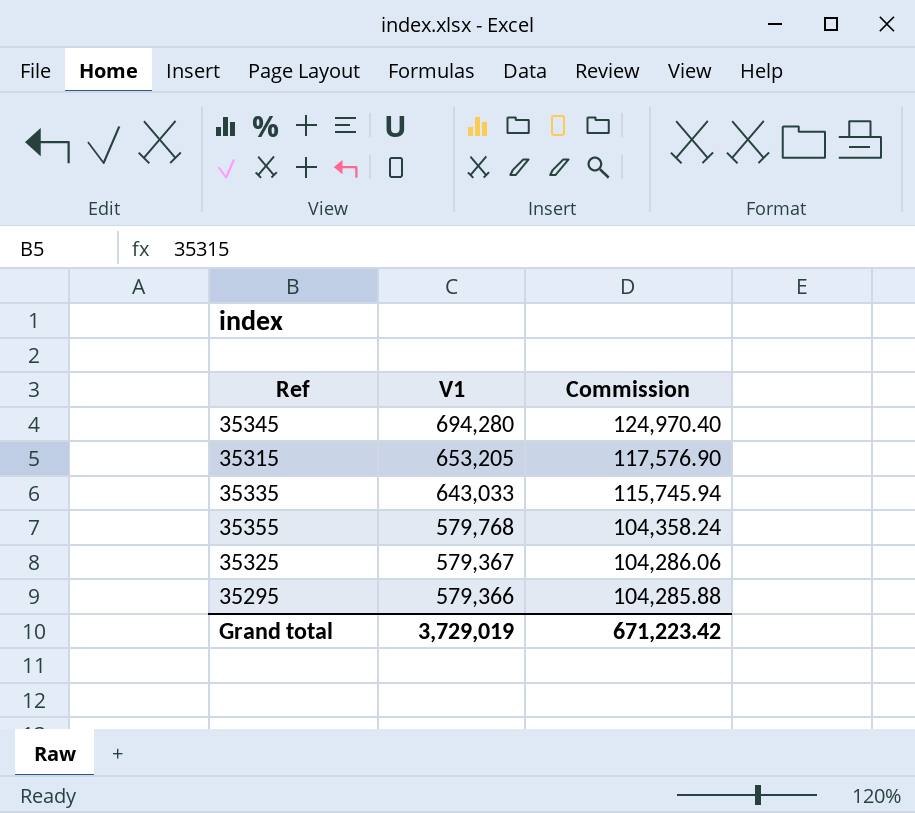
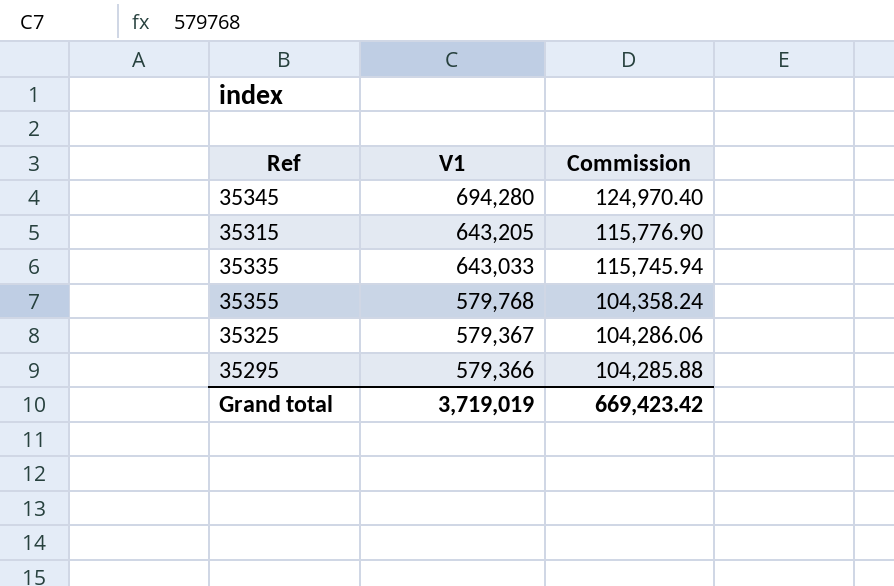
35315 | V1: 653,205 -> 643,205
35315 | Commission: 117,576.90 -> 115,776.90
Grand total | V1: 3,729,019 -> 3,719,019
Grand total | Commission: 671,223.42 -> 669,423.42

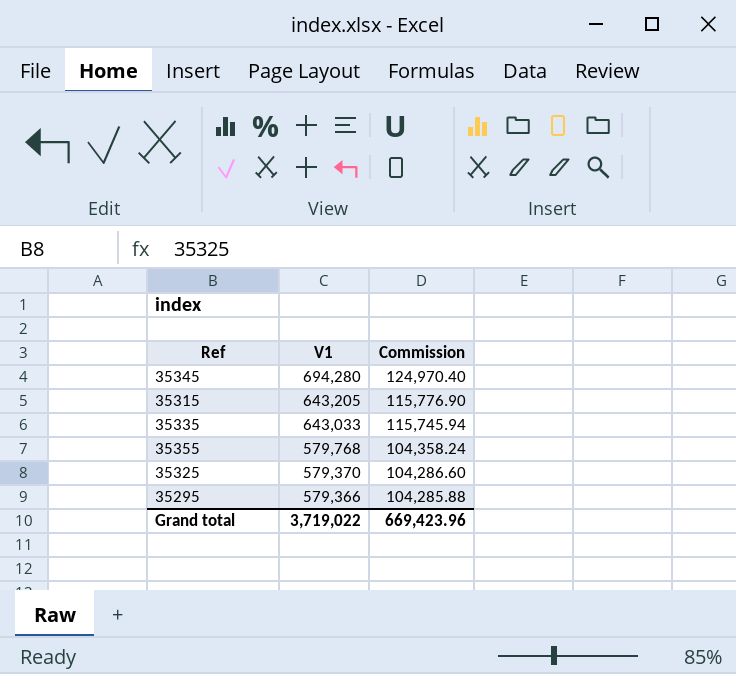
35325 | V1: 579,367 -> 579,370
35325 | Commission: 104,286.06 -> 104,286.60
Grand total | V1: 3,719,019 -> 3,719,022
Grand total | Commission: 669,423.42 -> 669,423.96

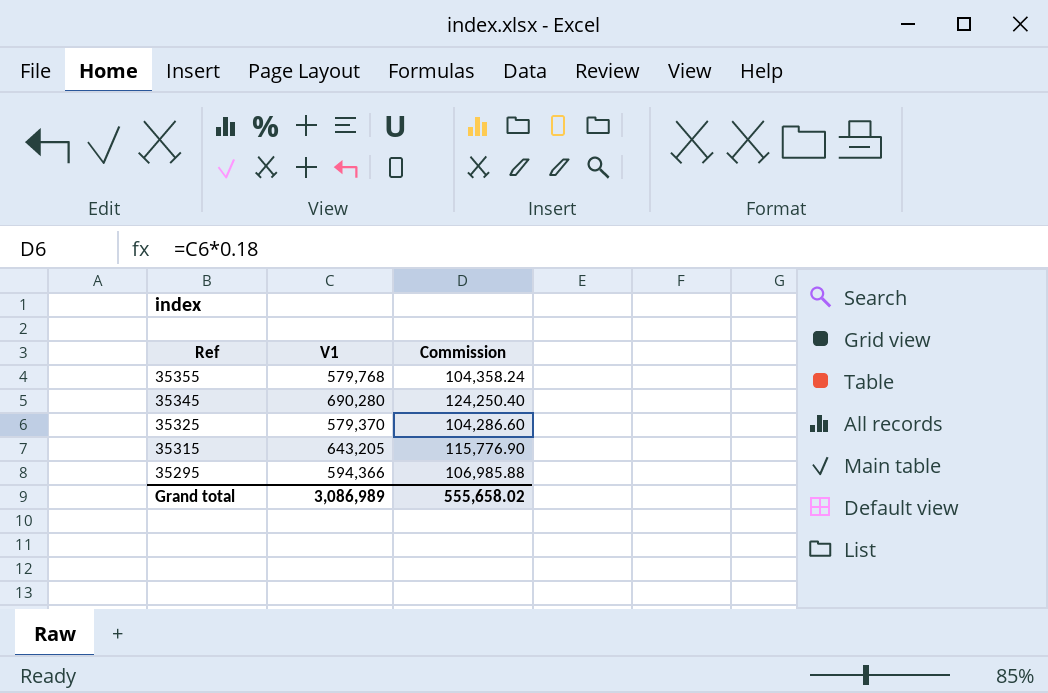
row order: V1 descending -> Ref descending
row 35335: 643,033 | 115,745.94 -> none
35345 | V1: 694,280 -> 690,280
35345 | Commission: 124,970.40 -> 124,250.40
35295 | V1: 579,366 -> 594,366
35295 | Commission: 104,285.88 -> 106,985.88
Grand total | V1: 3,719,022 -> 3,086,989
Grand total | Commission: 669,423.96 -> 555,658.02

